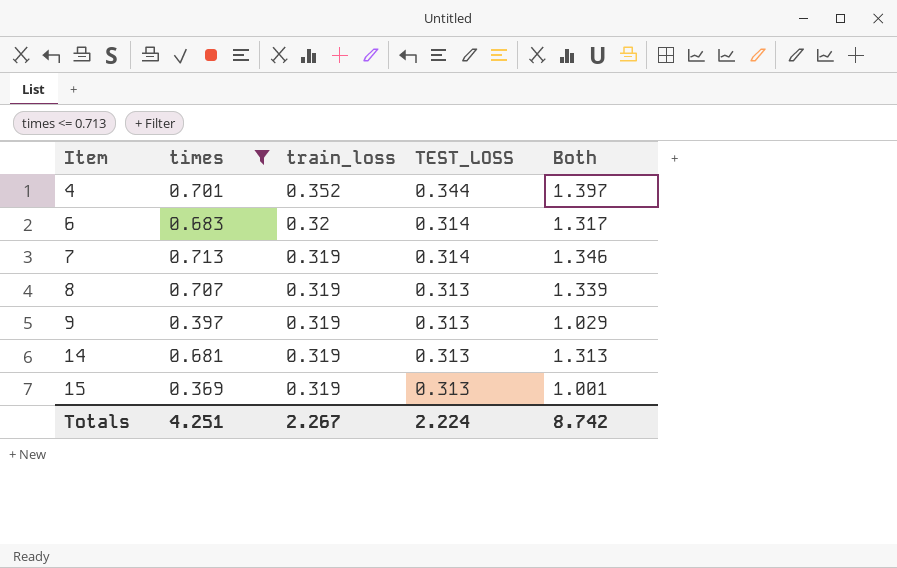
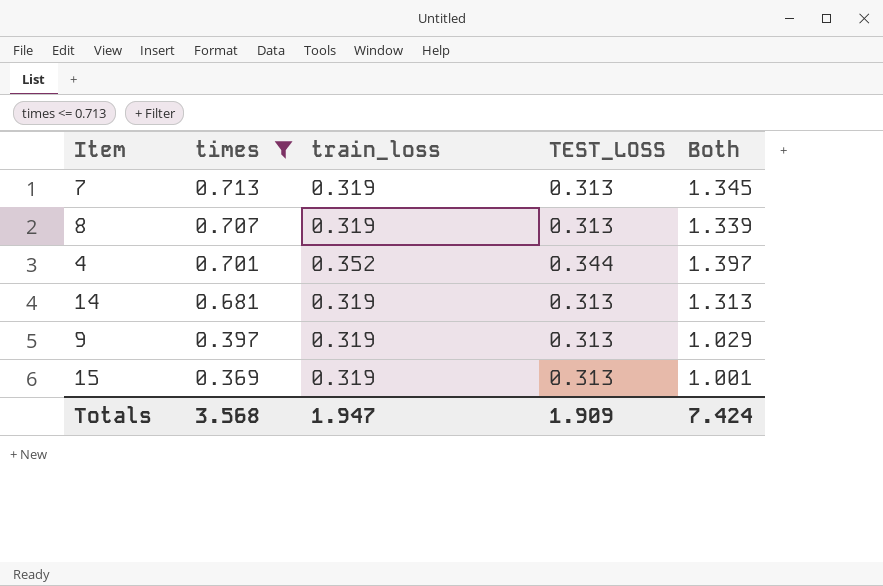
row order: Item ascending -> times descending
row 6: 0.683 | 0.32 | 0.314 | 1.317 -> none
7 | TEST_LOSS: 0.314 -> 0.313
7 | Both: 1.346 -> 1.345
Totals | times: 4.251 -> 3.568
Totals | train_loss: 2.267 -> 1.947
Totals | TEST_LOSS: 2.224 -> 1.909
Totals | Both: 8.742 -> 7.424

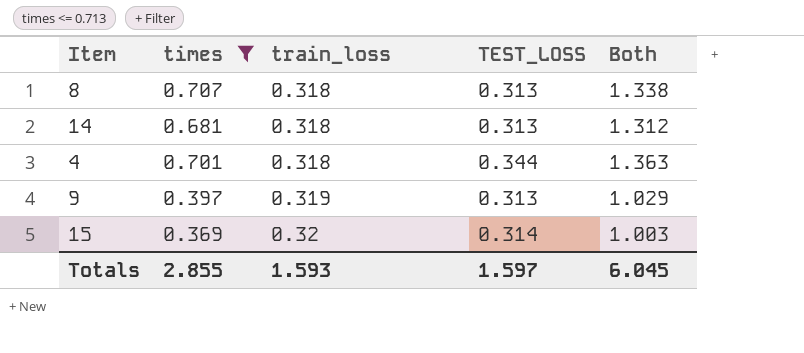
row order: times descending -> train_loss ascending
row 7: 0.713 | 0.319 | 0.313 | 1.345 -> none
8 | train_loss: 0.319 -> 0.318
8 | Both: 1.339 -> 1.338
14 | train_loss: 0.319 -> 0.318
14 | Both: 1.313 -> 1.312
4 | train_loss: 0.352 -> 0.318
4 | Both: 1.397 -> 1.363
15 | train_loss: 0.319 -> 0.32
15 | TEST_LOSS: 0.313 -> 0.314
15 | Both: 1.001 -> 1.003
Totals | times: 3.568 -> 2.855
Totals | train_loss: 1.947 -> 1.593
Totals | TEST_LOSS: 1.909 -> 1.597
Totals | Both: 7.424 -> 6.045

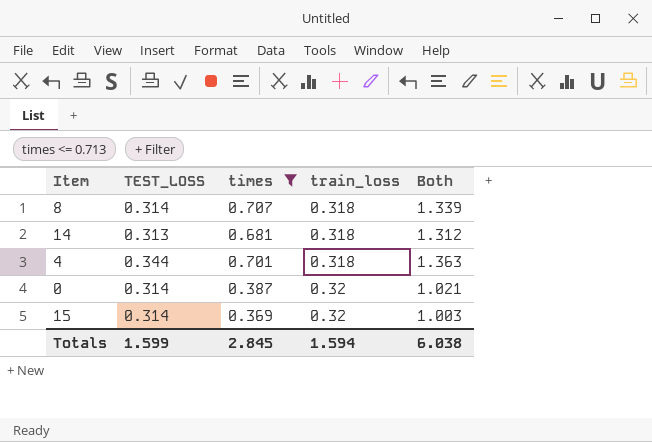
column TEST_LOSS | position: 4 -> 2
row 9: 0.397 | 0.319 | 0.313 | 1.029 -> none
8 | TEST_LOSS: 0.313 -> 0.314
8 | Both: 1.338 -> 1.339
row 0: none -> 0.314 | 0.387 | 0.32 | 1.021
Totals | TEST_LOSS: 1.597 -> 1.599
Totals | times: 2.855 -> 2.845
Totals | train_loss: 1.593 -> 1.594
Totals | Both: 6.045 -> 6.038

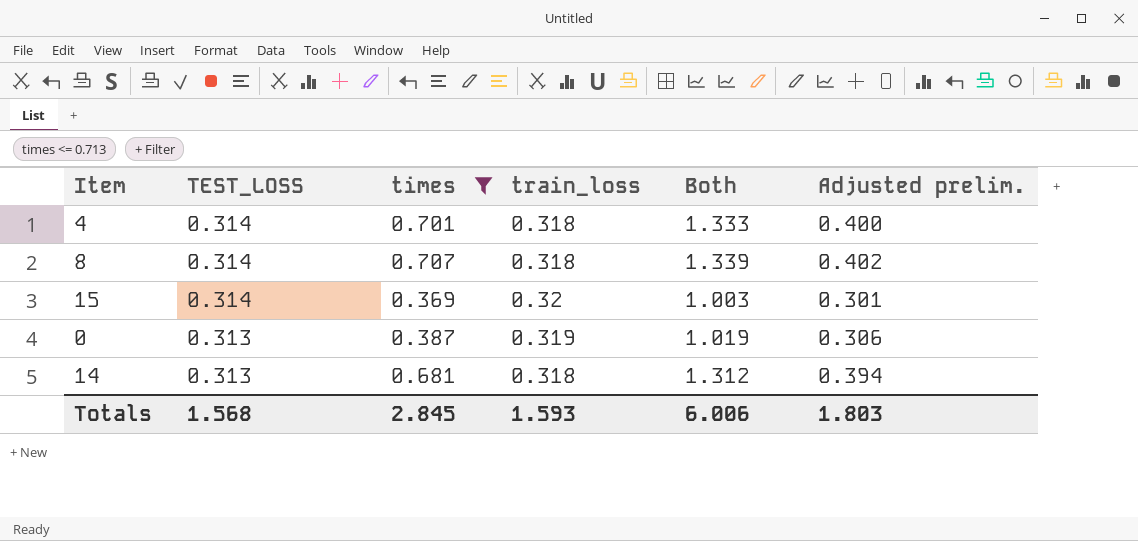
row order: train_loss ascending -> TEST_LOSS descending
column Adjusted prelim. | formula: none -> [Both] * 0.3
4 | TEST_LOSS: 0.344 -> 0.314
4 | Both: 1.363 -> 1.333
0 | TEST_LOSS: 0.314 -> 0.313
0 | train_loss: 0.32 -> 0.319
0 | Both: 1.021 -> 1.019
Totals | TEST_LOSS: 1.599 -> 1.568
Totals | train_loss: 1.594 -> 1.593
Totals | Both: 6.038 -> 6.006

